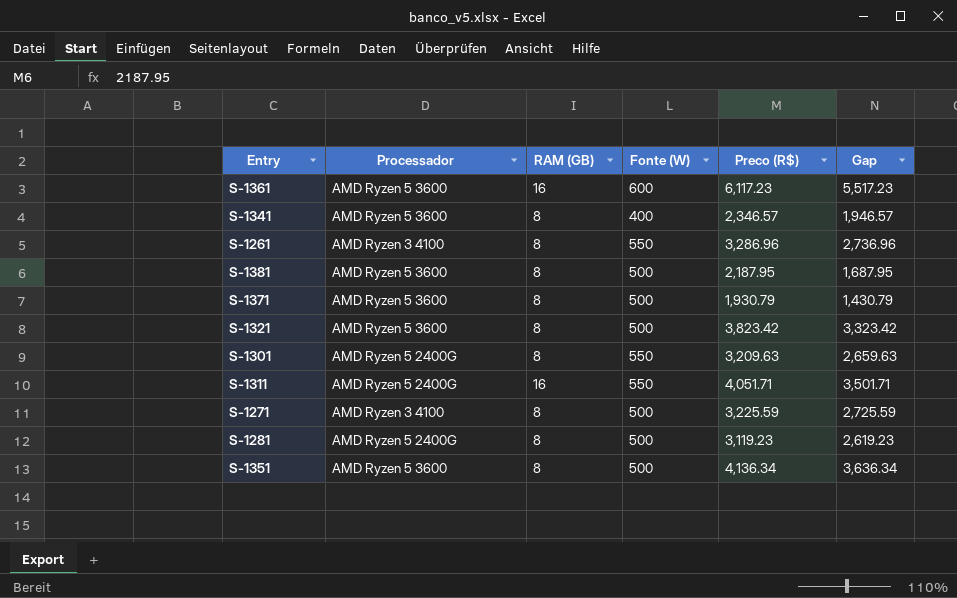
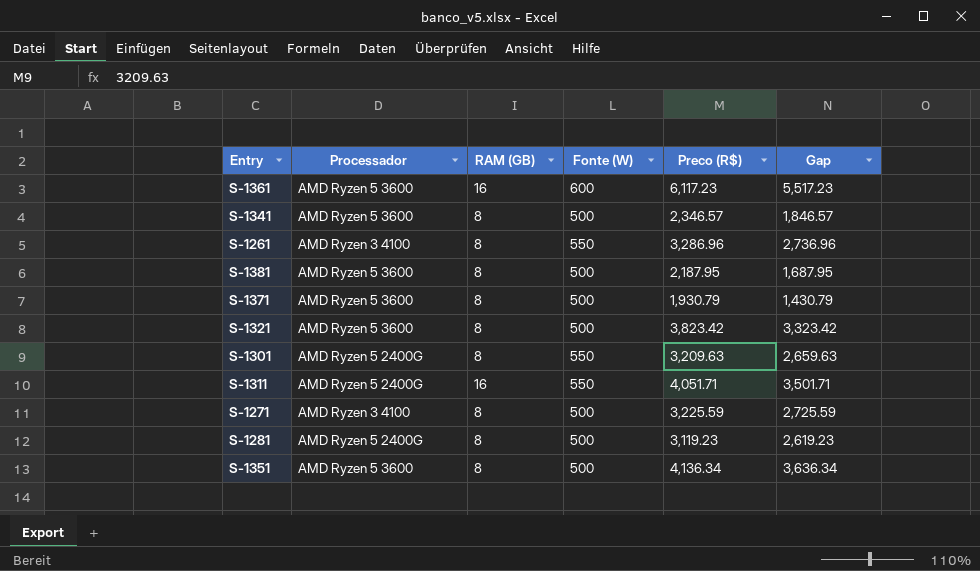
S-1341 | Fonte (W): 400 -> 500
S-1341 | Gap: 1,946.57 -> 1,846.57

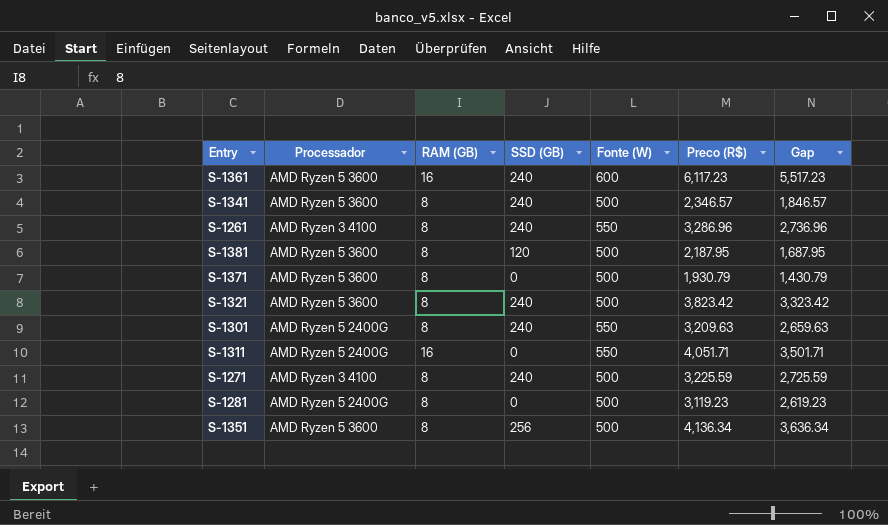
column SSD (GB) | position: none -> 4

